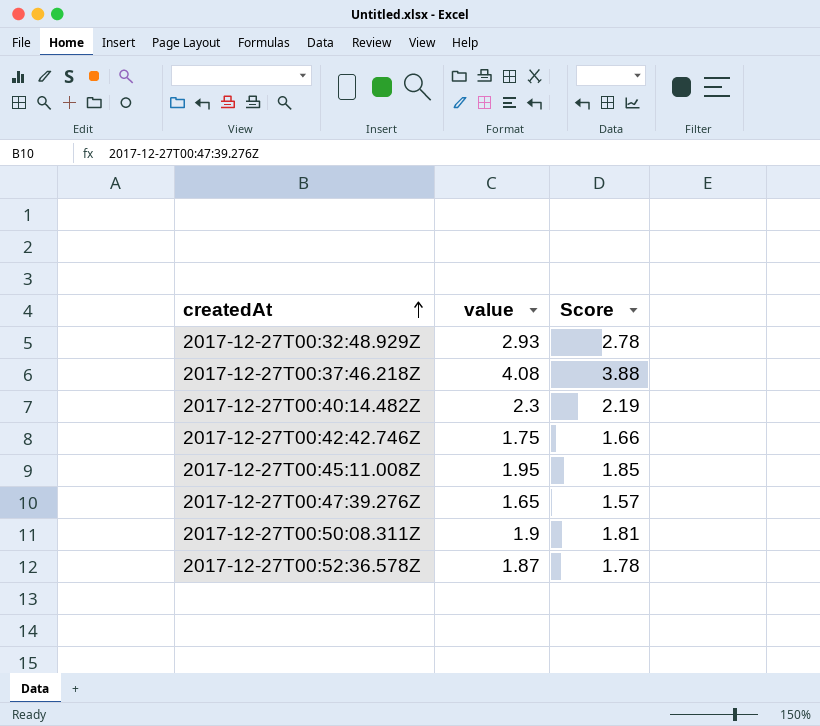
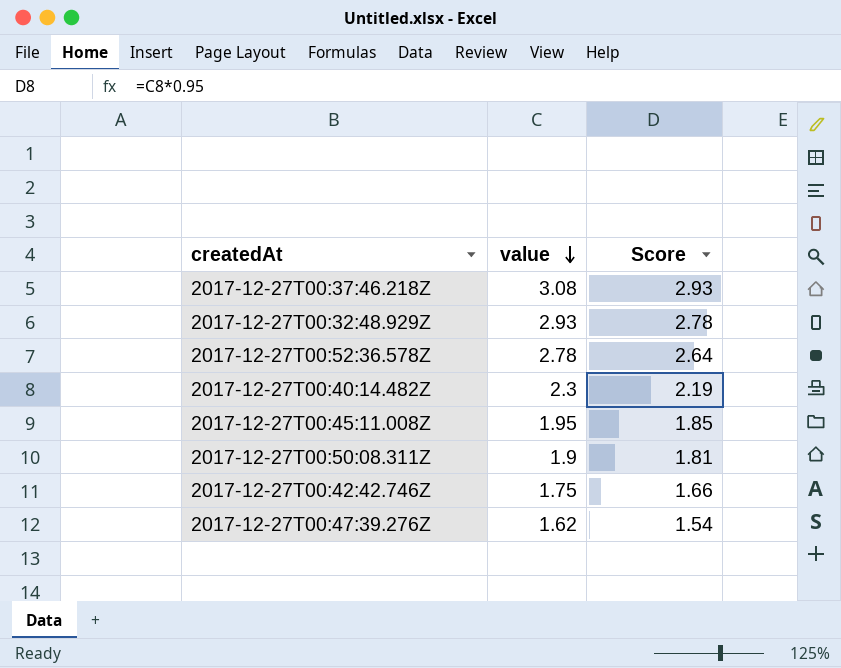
row order: createdAt ascending -> value descending
2017-12-27T00:37:46.218Z | value: 4.08 -> 3.08
2017-12-27T00:37:46.218Z | Score: 3.88 -> 2.93
2017-12-27T00:52:36.578Z | value: 1.87 -> 2.78
2017-12-27T00:52:36.578Z | Score: 1.78 -> 2.64
2017-12-27T00:47:39.276Z | value: 1.65 -> 1.62
2017-12-27T00:47:39.276Z | Score: 1.57 -> 1.54

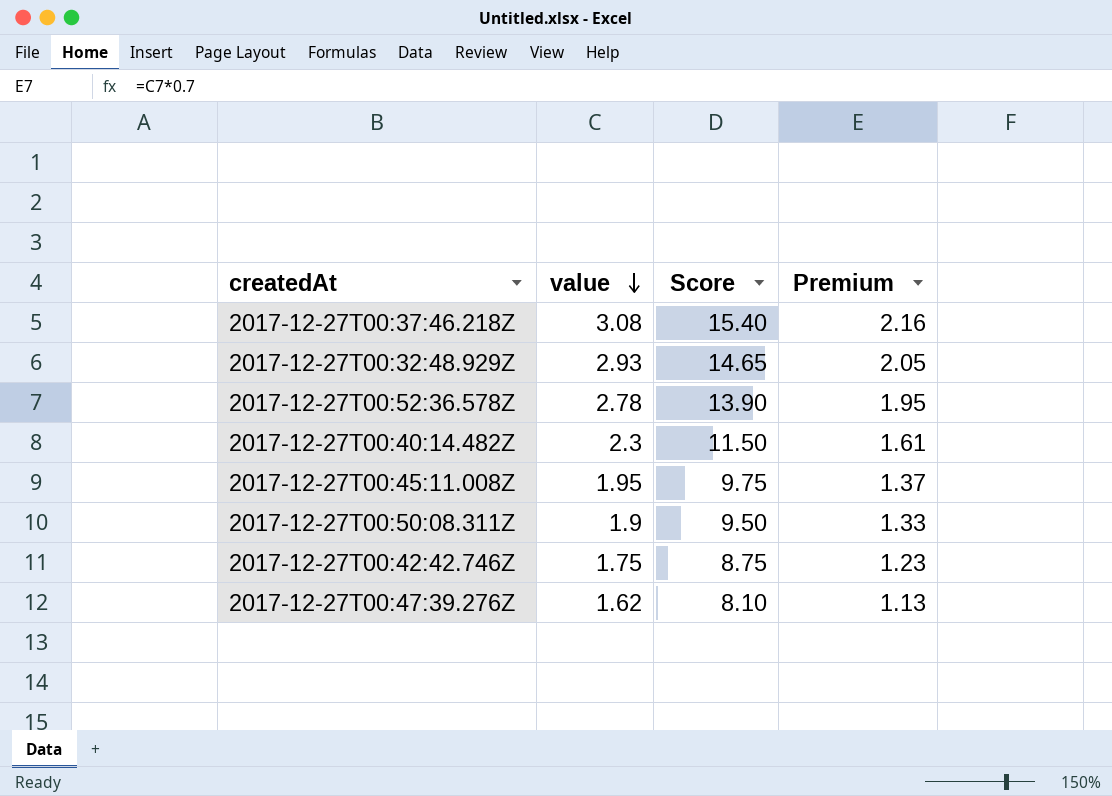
column Score | formula: [value] * 0.95 -> [value] * 5
column Premium | formula: none -> [value] * 0.7

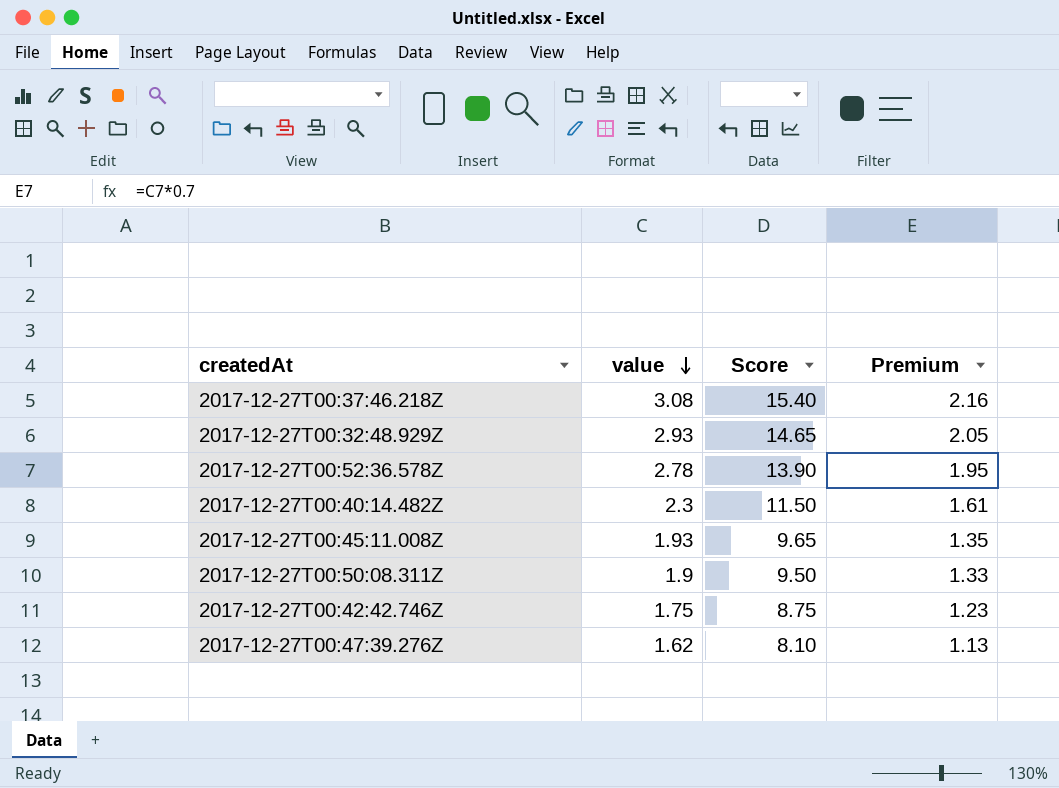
2017-12-27T00:45:11.008Z | value: 1.95 -> 1.93
2017-12-27T00:45:11.008Z | Score: 9.75 -> 9.65
2017-12-27T00:45:11.008Z | Premium: 1.37 -> 1.35

